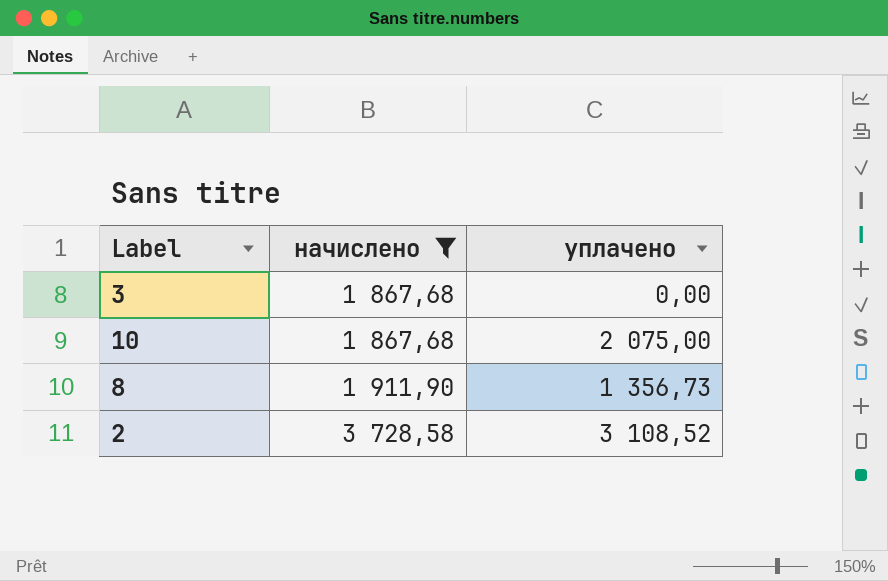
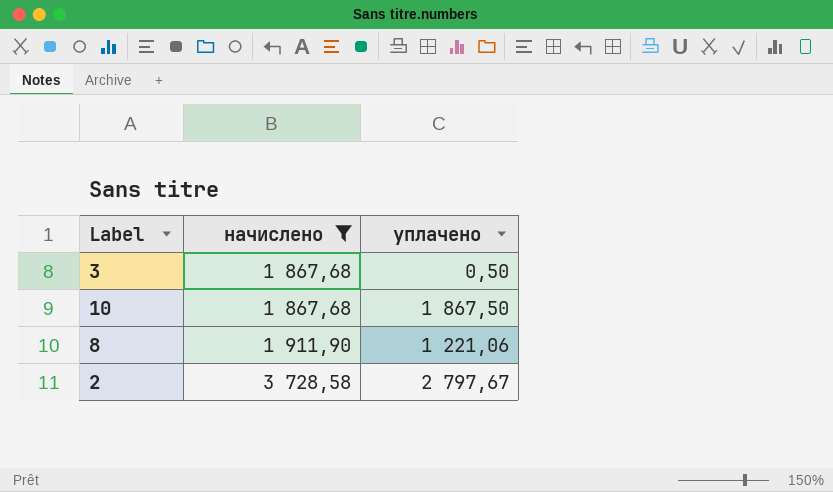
3 | уплачено: 0,00 -> 0,50
10 | уплачено: 2 075,00 -> 1 867,50
8 | уплачено: 1 356,73 -> 1 221,06
2 | уплачено: 3 108,52 -> 2 797,67

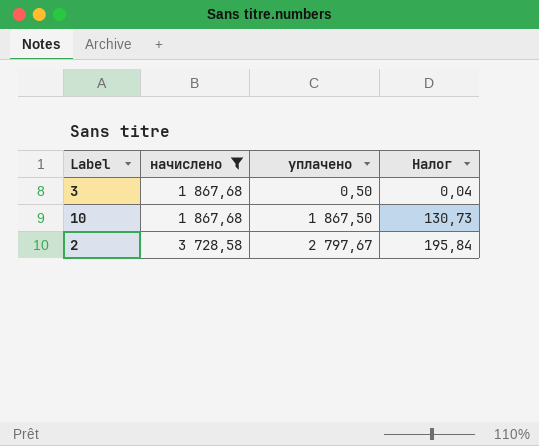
column Налог | formula: none -> [уплачено] * 0,07
row 8: 1 911,90 | 1 221,06 -> none

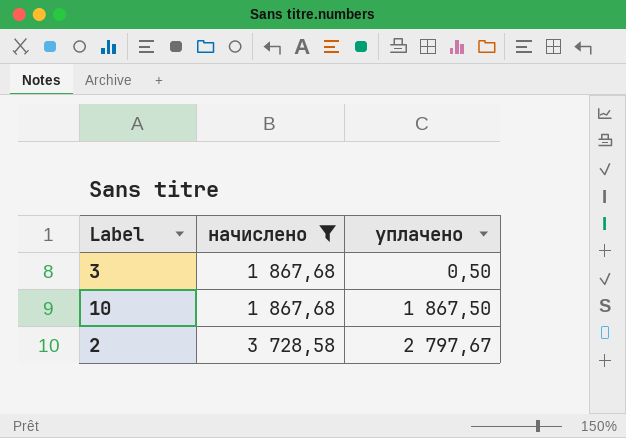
column Налог | formula: [уплачено] * 0,07 -> none

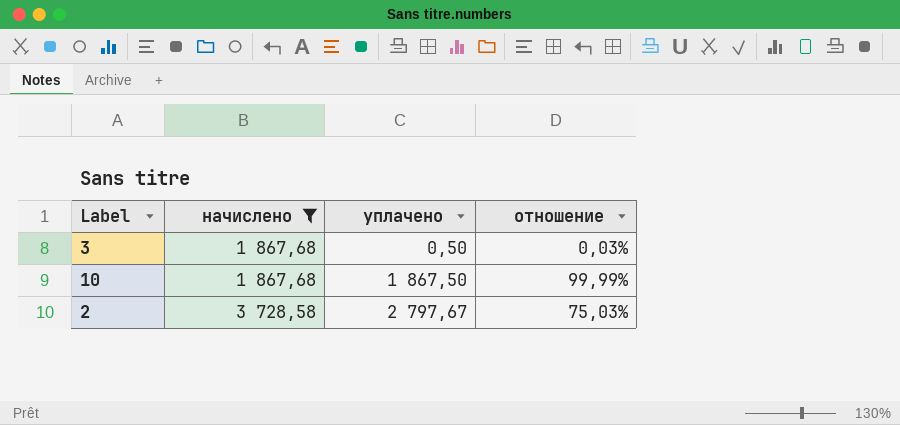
column отношение | formula: none -> [уплачено] / [начислено]

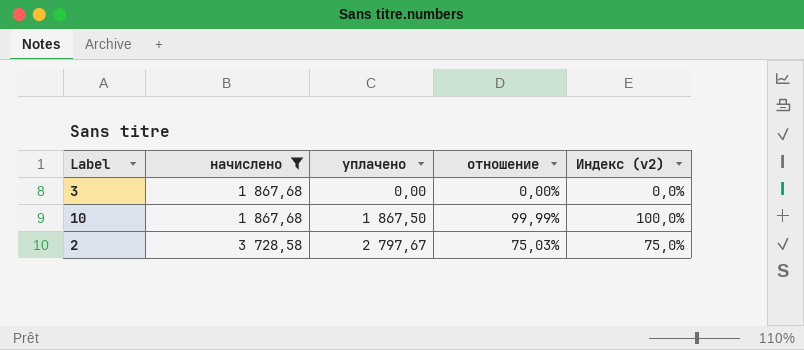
column Индекс (v2) | formula: none -> [уплачено] / [начислено]
3 | уплачено: 0,50 -> 0,00
3 | отношение: 0,03% -> 0,00%

